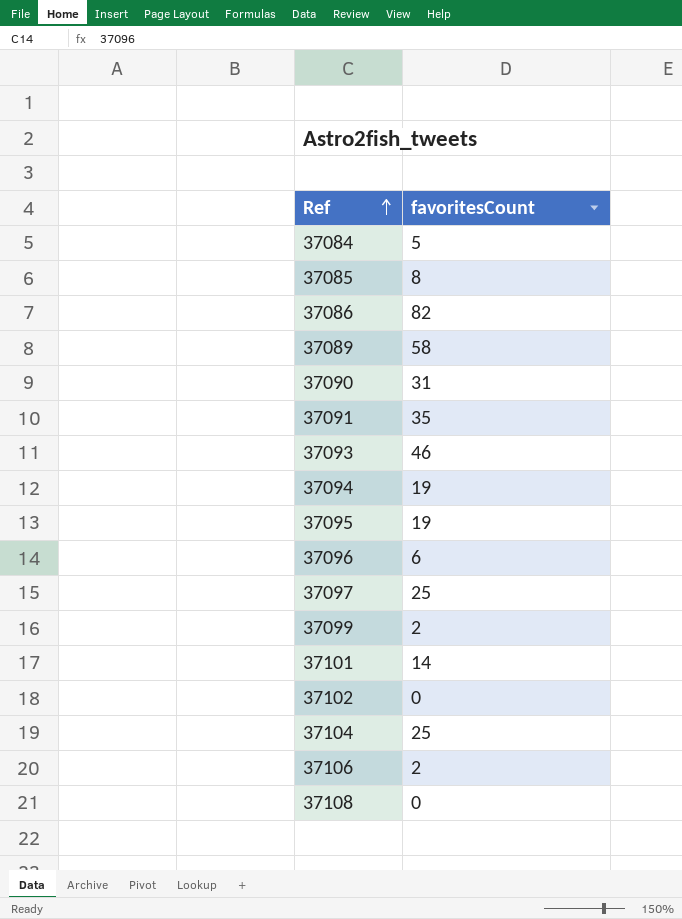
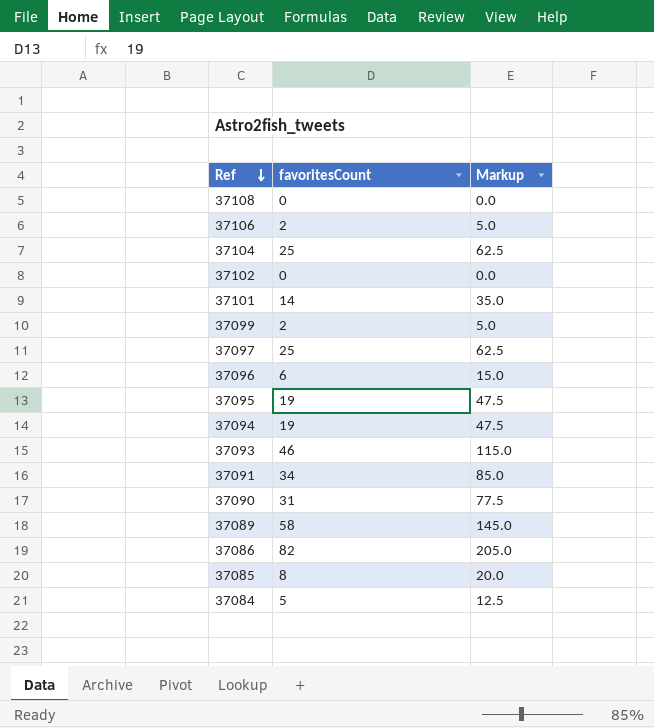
row order: Ref ascending -> Ref descending
column Markup | formula: none -> [favoritesCount] * 2.5
37091 | favoritesCount: 35 -> 34

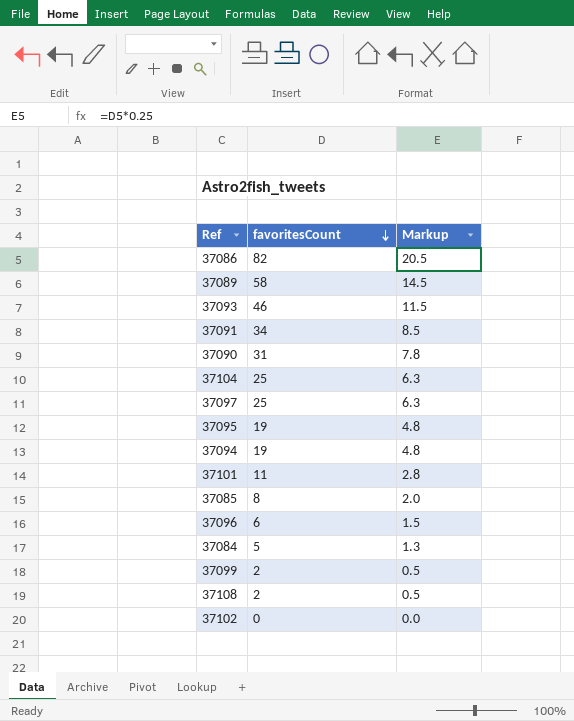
row order: Ref descending -> favoritesCount descending
column Markup | formula: [favoritesCount] * 2.5 -> [favoritesCount] * 0.25
row 37106: 2 | 5.0 -> none
37101 | favoritesCount: 14 -> 11
37108 | favoritesCount: 0 -> 2

